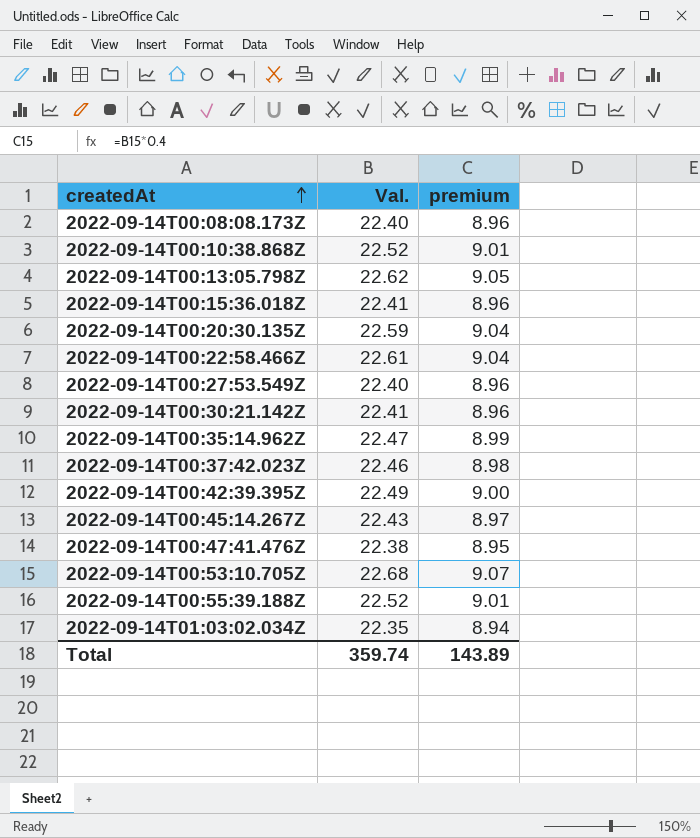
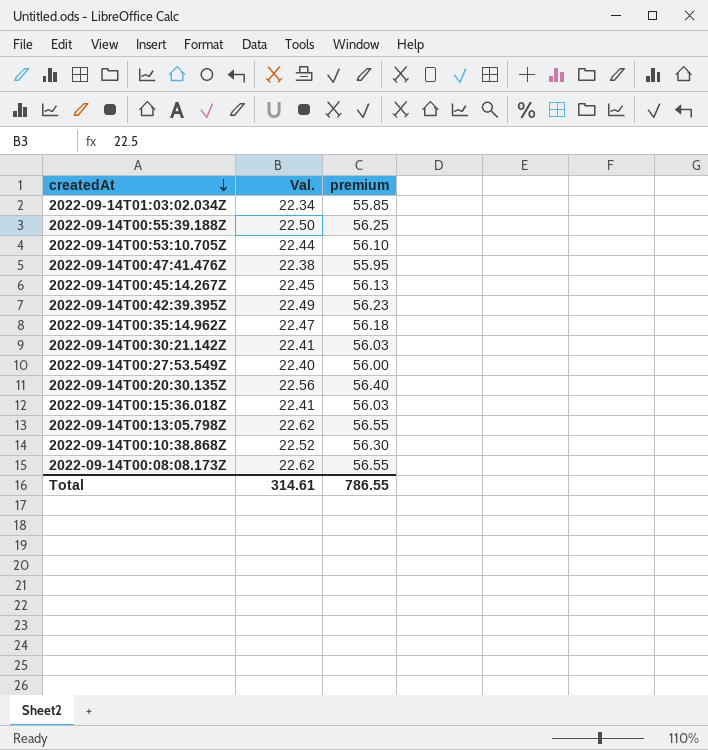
row order: createdAt ascending -> createdAt descending
column premium | formula: [Val.] * 0.4 -> [Val.] * 2.5
row 2022-09-14T00:22:58.466Z: 22.61 | 9.04 -> none
row 2022-09-14T00:37:42.023Z: 22.46 | 8.98 -> none
2022-09-14T01:03:02.034Z | Val.: 22.35 -> 22.34
2022-09-14T00:55:39.188Z | Val.: 22.52 -> 22.50
2022-09-14T00:53:10.705Z | Val.: 22.68 -> 22.44
2022-09-14T00:45:14.267Z | Val.: 22.43 -> 22.45
2022-09-14T00:20:30.135Z | Val.: 22.59 -> 22.56
2022-09-14T00:08:08.173Z | Val.: 22.40 -> 22.62
Total | Val.: 359.74 -> 314.61
Total | premium: 143.89 -> 786.55

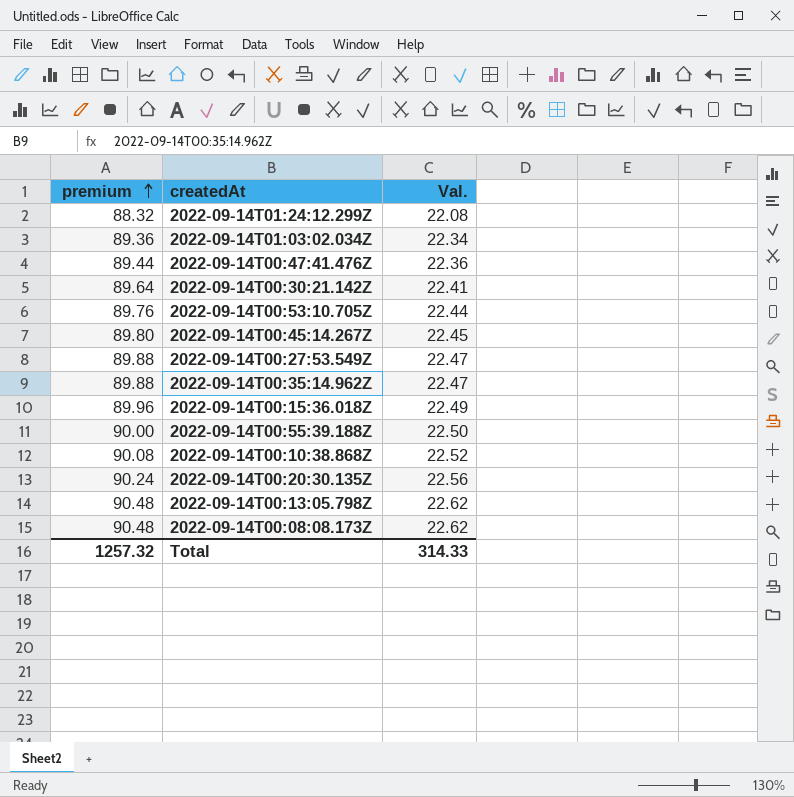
row order: createdAt descending -> premium ascending
column premium | formula: [Val.] * 2.5 -> [Val.] * 4
column premium | position: 3 -> 1
row 2022-09-14T00:42:39.395Z: 22.49 | 56.23 -> none
row 2022-09-14T01:24:12.299Z: none -> 88.32 | 22.08
2022-09-14T00:47:41.476Z | Val.: 22.38 -> 22.36
2022-09-14T00:27:53.549Z | Val.: 22.40 -> 22.47
2022-09-14T00:15:36.018Z | Val.: 22.41 -> 22.49
Total | premium: 786.55 -> 1257.32
Total | Val.: 314.61 -> 314.33

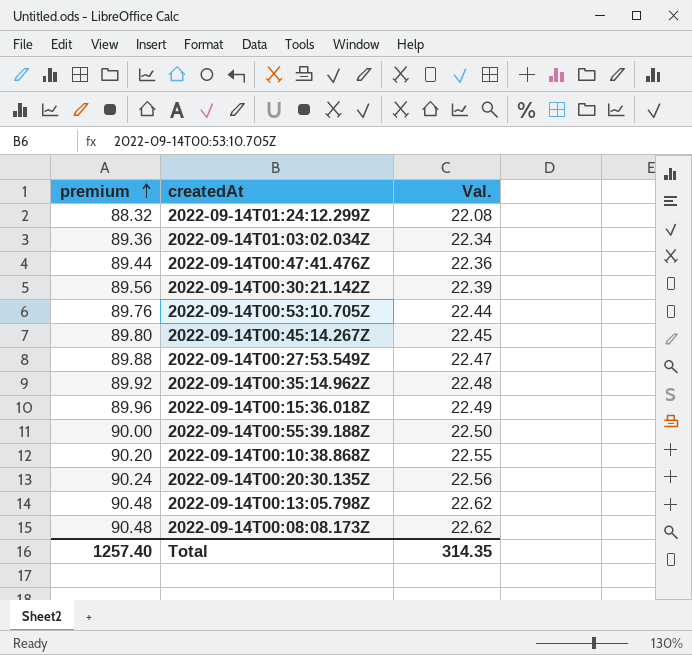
2022-09-14T00:30:21.142Z | premium: 89.64 -> 89.56
2022-09-14T00:30:21.142Z | Val.: 22.41 -> 22.39
2022-09-14T00:35:14.962Z | premium: 89.88 -> 89.92
2022-09-14T00:35:14.962Z | Val.: 22.47 -> 22.48
2022-09-14T00:10:38.868Z | premium: 90.08 -> 90.20
2022-09-14T00:10:38.868Z | Val.: 22.52 -> 22.55
Total | premium: 1257.32 -> 1257.40
Total | Val.: 314.33 -> 314.35

